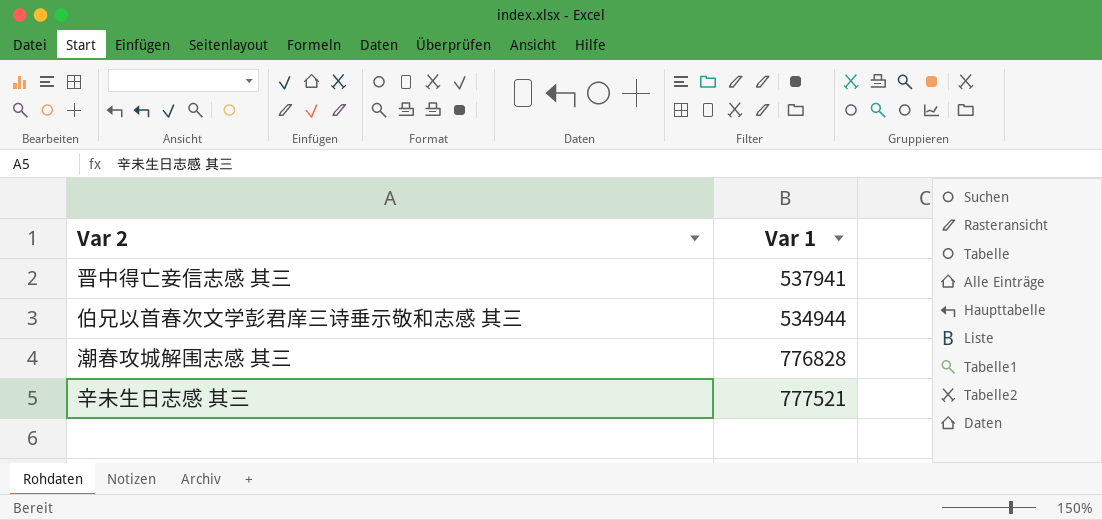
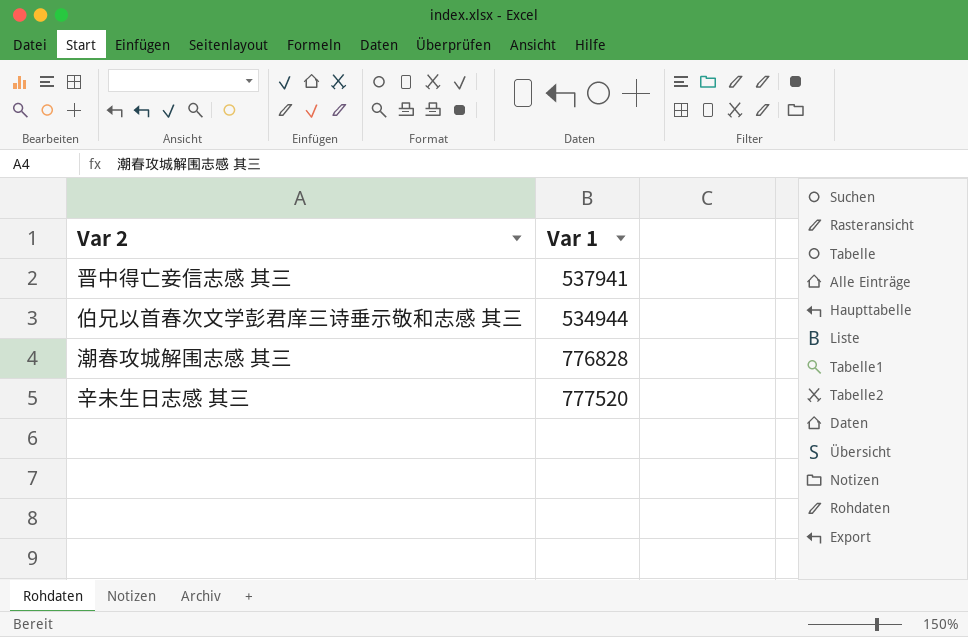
辛未生日志感 其三 | Var 1: 777521 -> 777520

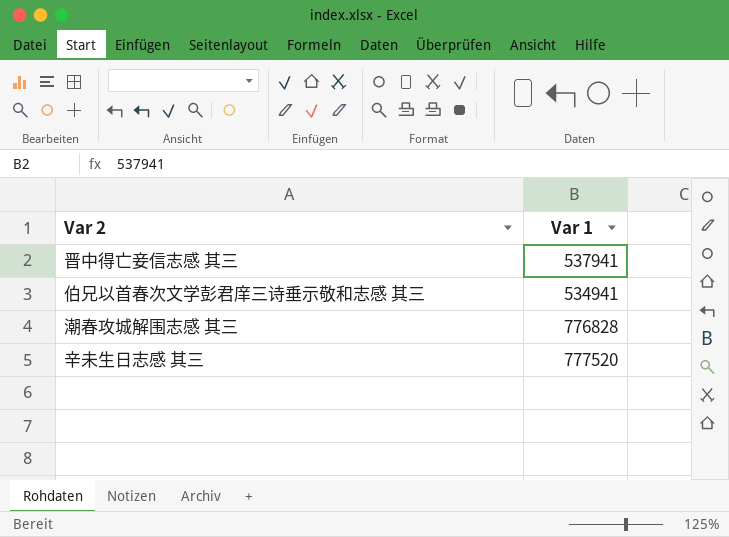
伯兄以首春次文学彭君庠三诗垂示敬和志感 其三 | Var 1: 534944 -> 534941

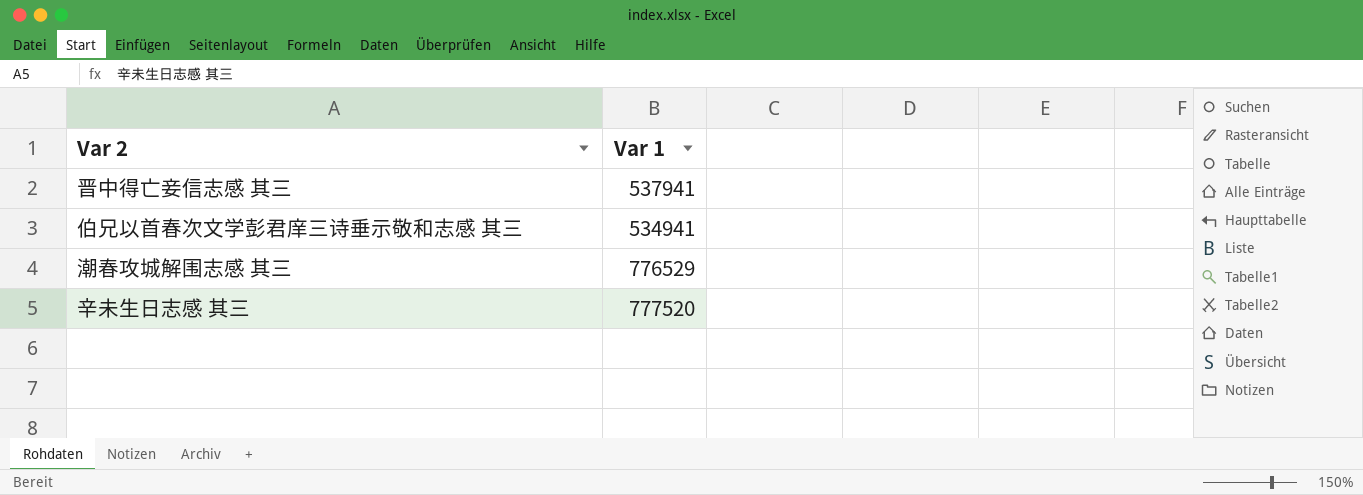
潮春攻城解围志感 其三 | Var 1: 776828 -> 776529

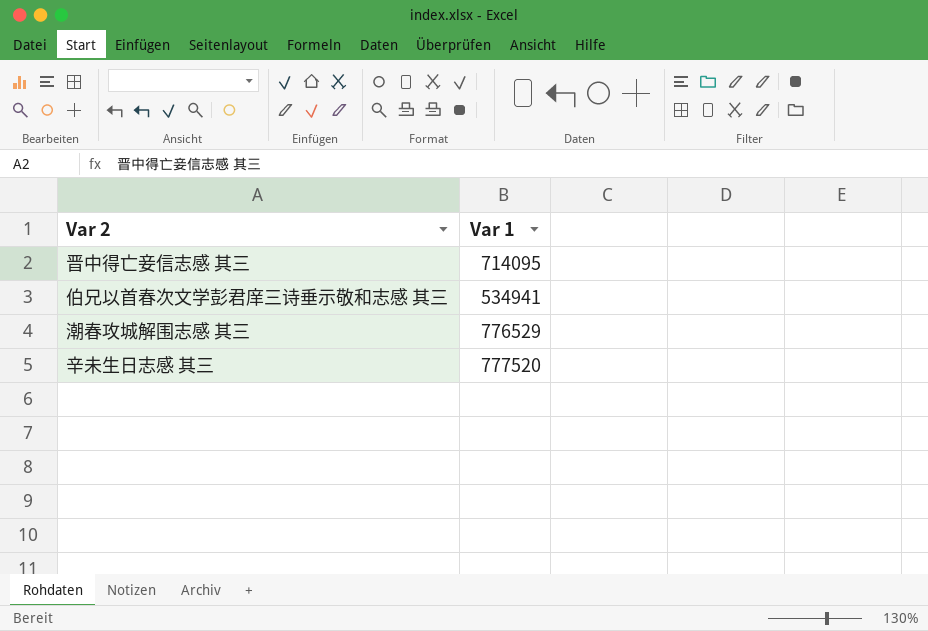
晋中得亡妾信志感 其三 | Var 1: 537941 -> 714095

